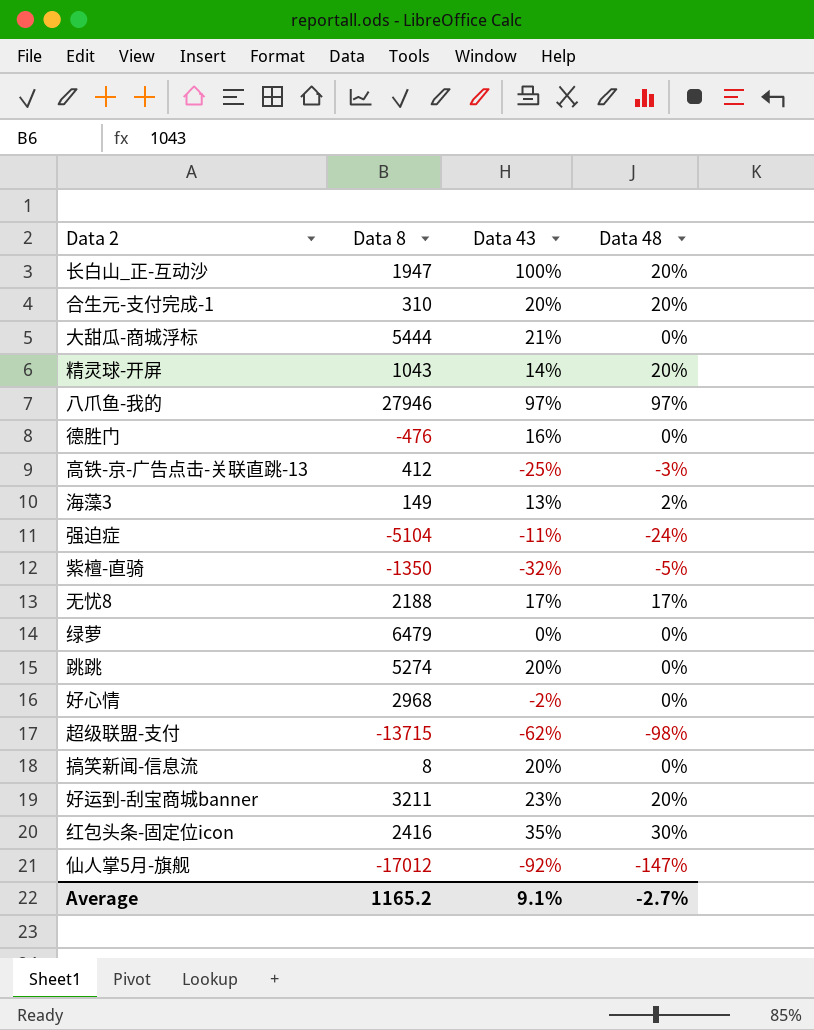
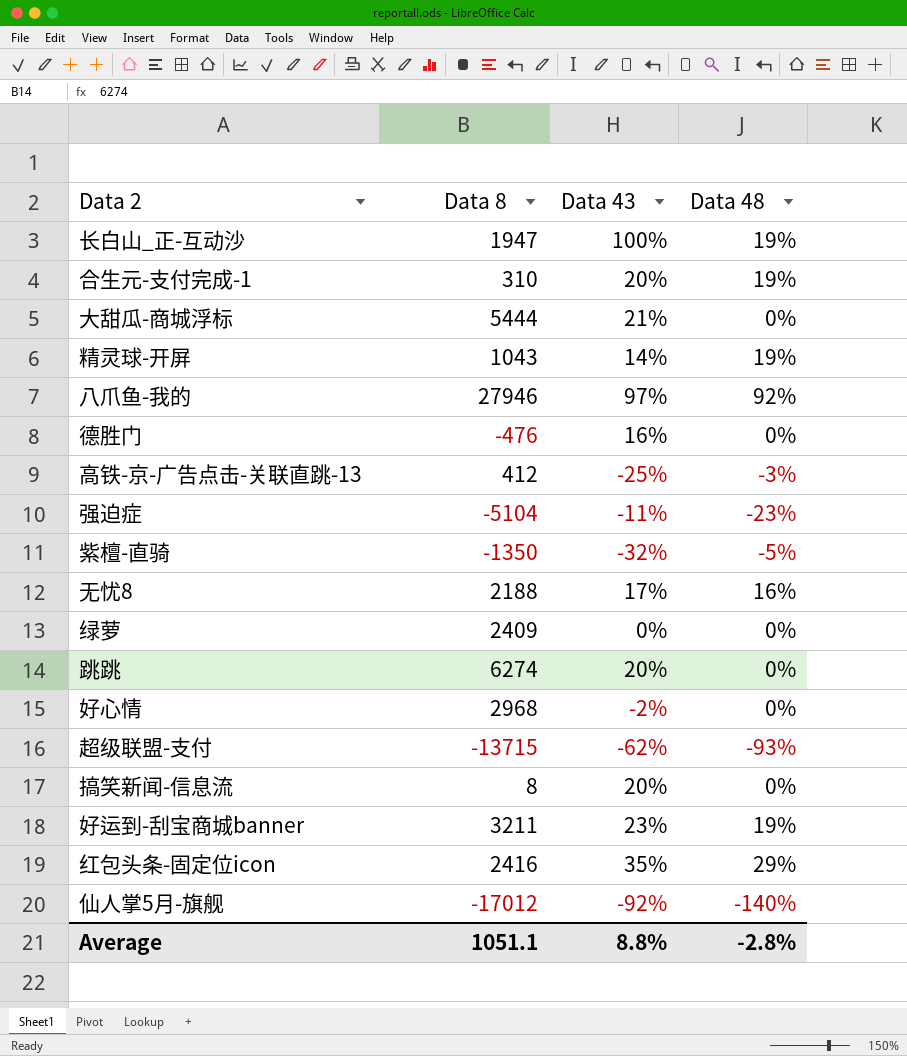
row 海藻3: 149 | 13% | 2% -> none
长白山_正-互动沙 | Data 48: 20% -> 19%
合生元-支付完成-1 | Data 48: 20% -> 19%
精灵球-开屏 | Data 48: 20% -> 19%
八爪鱼-我的 | Data 48: 97% -> 92%
强迫症 | Data 48: -24% -> -23%
无忧8 | Data 48: 17% -> 16%
绿萝 | Data 8: 6479 -> 2409
跳跳 | Data 8: 5274 -> 6274
超级联盟-支付 | Data 48: -98% -> -93%
好运到-刮宝商城banner | Data 48: 20% -> 19%
红包头条-固定位icon | Data 48: 30% -> 29%
仙人掌5月-旗舰 | Data 48: -147% -> -140%
Average | Data 8: 1165.2 -> 1051.1
Average | Data 43: 9.1% -> 8.8%
Average | Data 48: -2.7% -> -2.8%

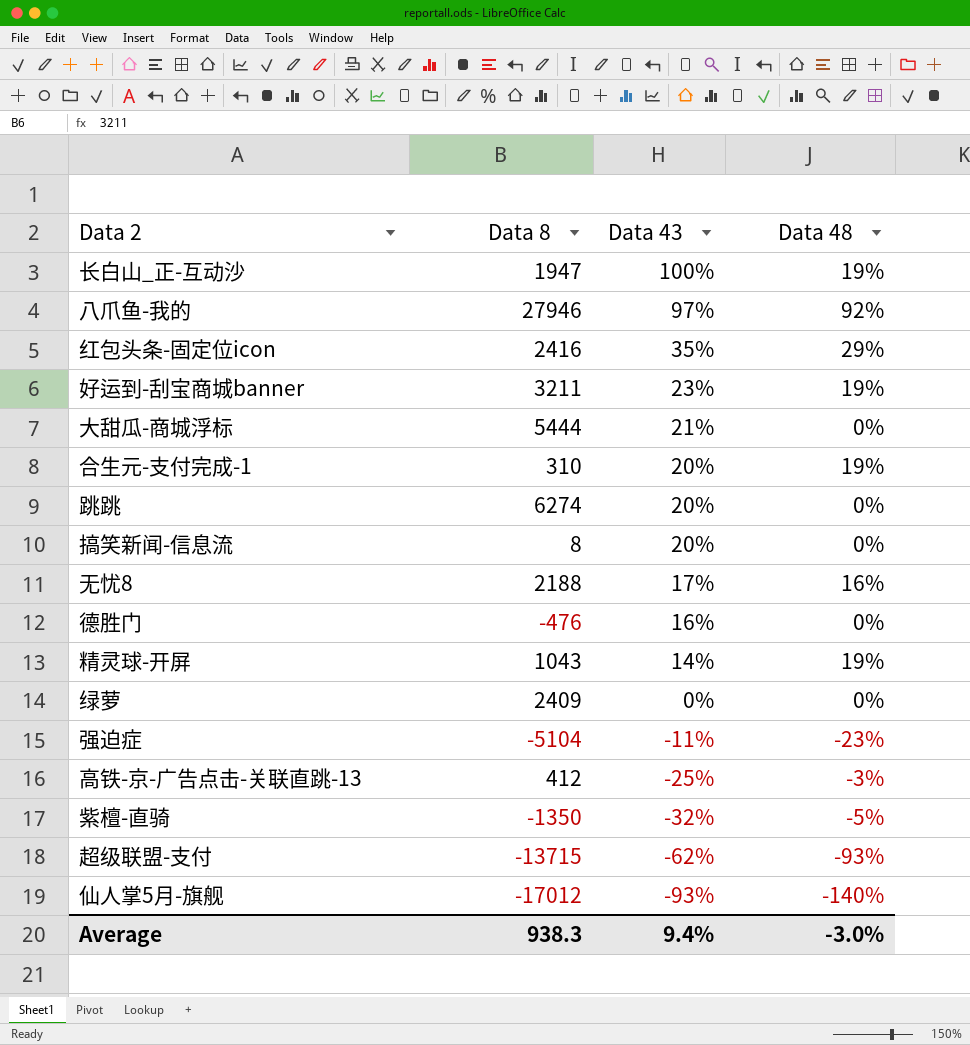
row order: none -> Data 43 descending
row 好心情: 2968 | -2% | 0% -> none
仙人掌5月-旗舰 | Data 43: -92% -> -93%
Average | Data 8: 1051.1 -> 938.3
Average | Data 43: 8.8% -> 9.4%
Average | Data 48: -2.8% -> -3.0%

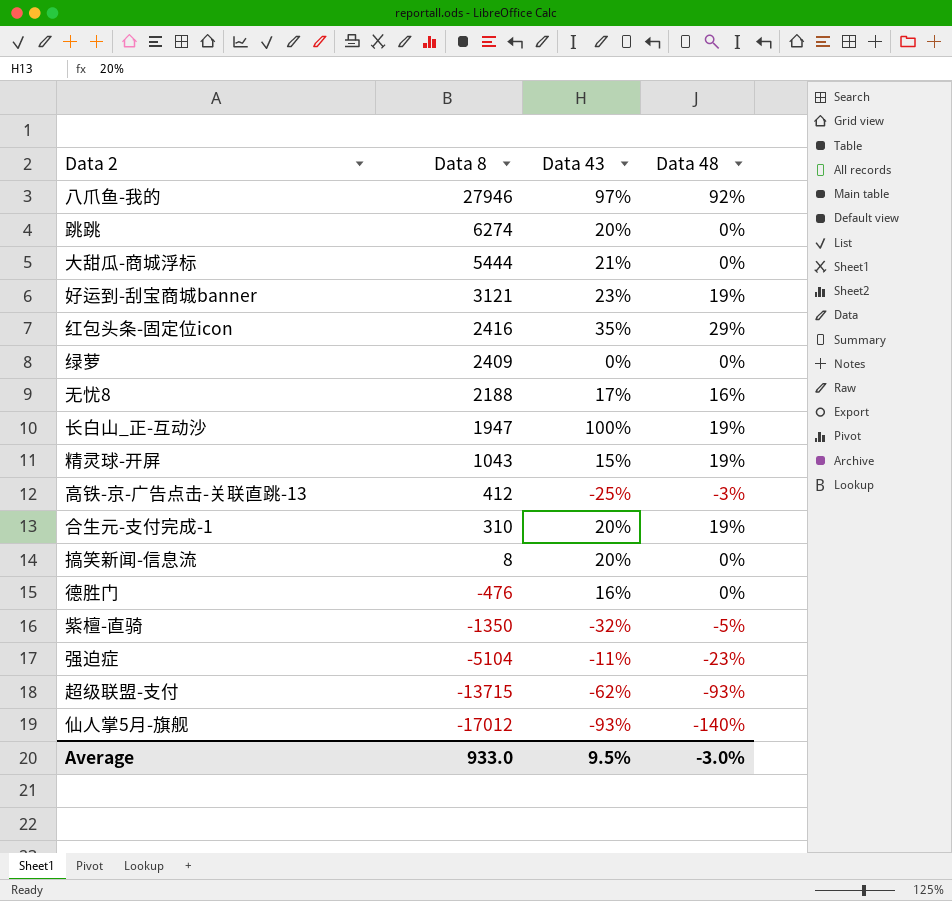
row order: Data 43 descending -> Data 8 descending
好运到-刮宝商城banner | Data 8: 3211 -> 3121
精灵球-开屏 | Data 43: 14% -> 15%
Average | Data 8: 938.3 -> 933.0
Average | Data 43: 9.4% -> 9.5%

